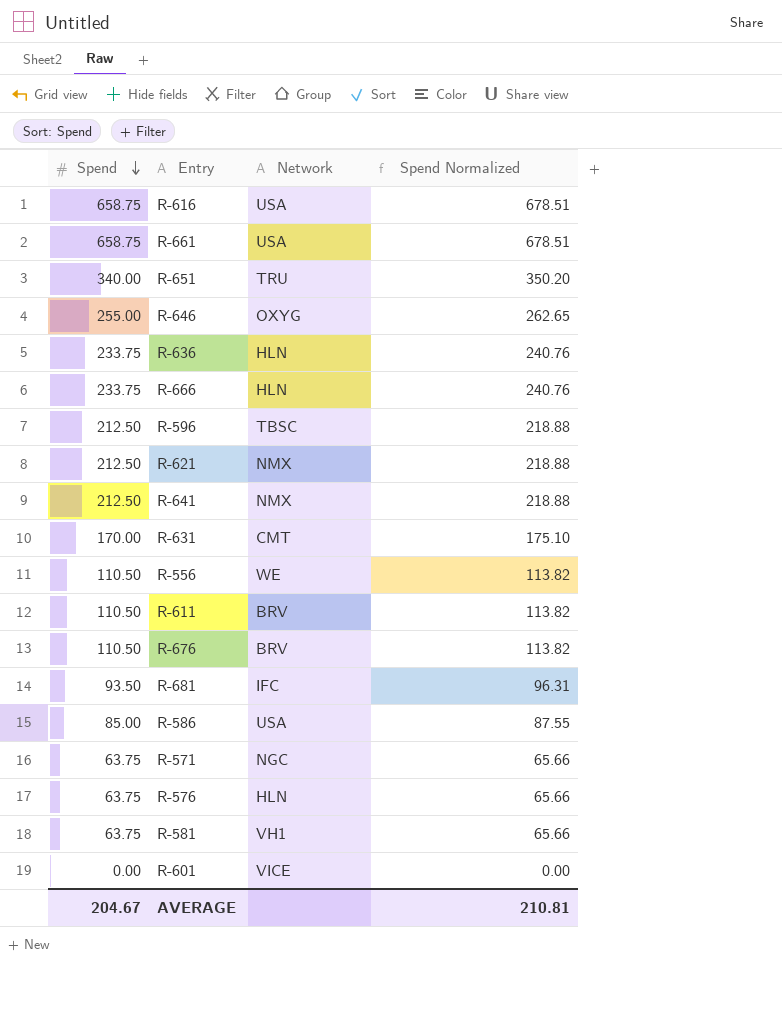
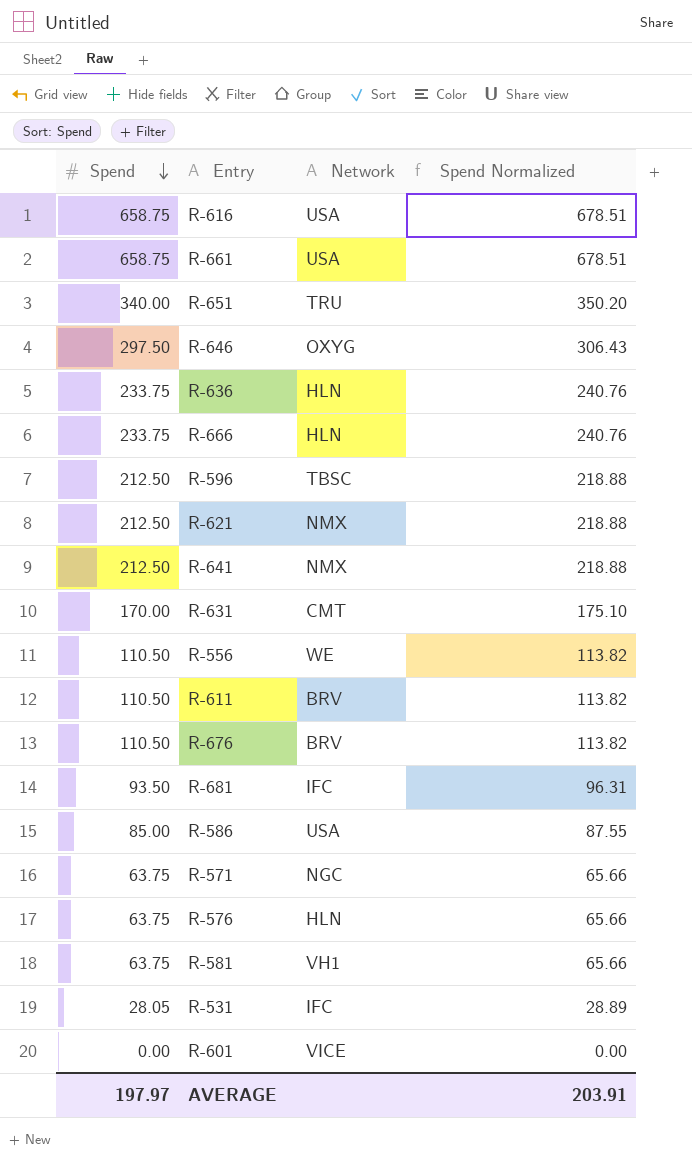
R-646 | Spend: 255.00 -> 297.50
R-646 | Spend Normalized: 262.65 -> 306.43
row R-531: none -> 28.05 | IFC | 28.89
AVERAGE | Spend: 204.67 -> 197.97
AVERAGE | Spend Normalized: 210.81 -> 203.91

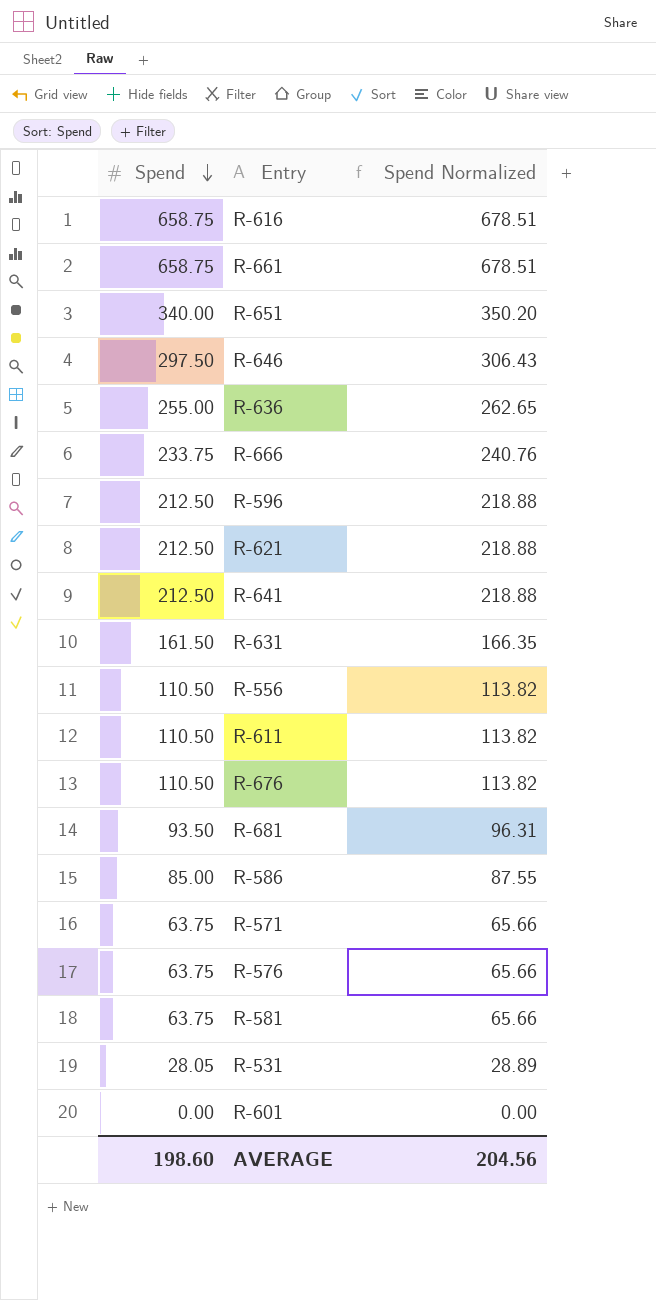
column Network | position: 3 -> none
R-636 | Spend: 233.75 -> 255.00
R-636 | Spend Normalized: 240.76 -> 262.65
R-631 | Spend: 170.00 -> 161.50
R-631 | Spend Normalized: 175.10 -> 166.35
AVERAGE | Spend: 197.97 -> 198.60
AVERAGE | Spend Normalized: 203.91 -> 204.56

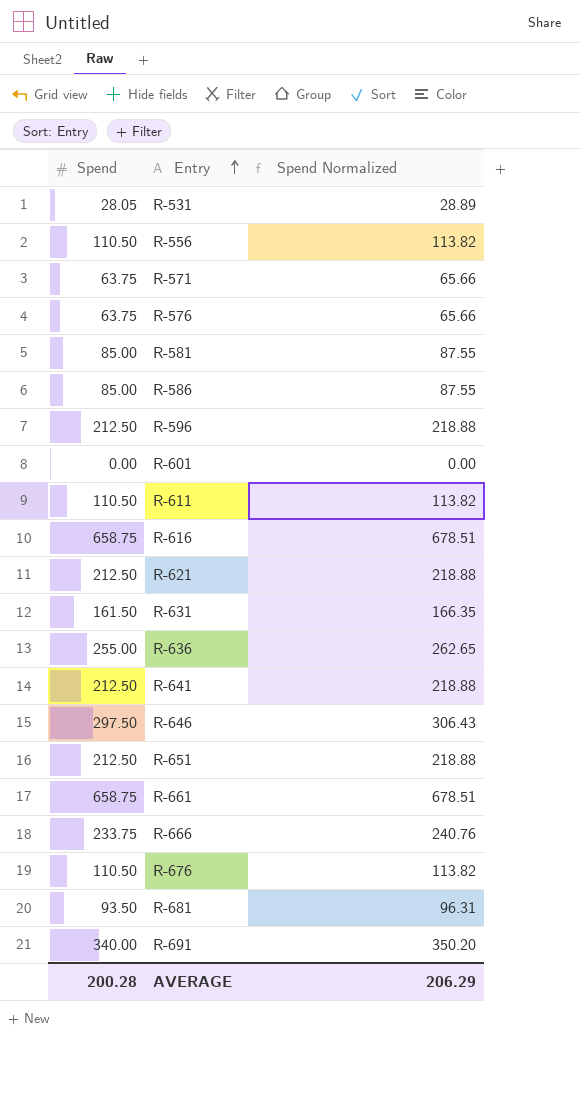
row order: Spend descending -> Entry ascending
R-581 | Spend: 63.75 -> 85.00
R-581 | Spend Normalized: 65.66 -> 87.55
R-651 | Spend: 340.00 -> 212.50
R-651 | Spend Normalized: 350.20 -> 218.88
row R-691: none -> 340.00 | 350.20
AVERAGE | Spend: 198.60 -> 200.28
AVERAGE | Spend Normalized: 204.56 -> 206.29

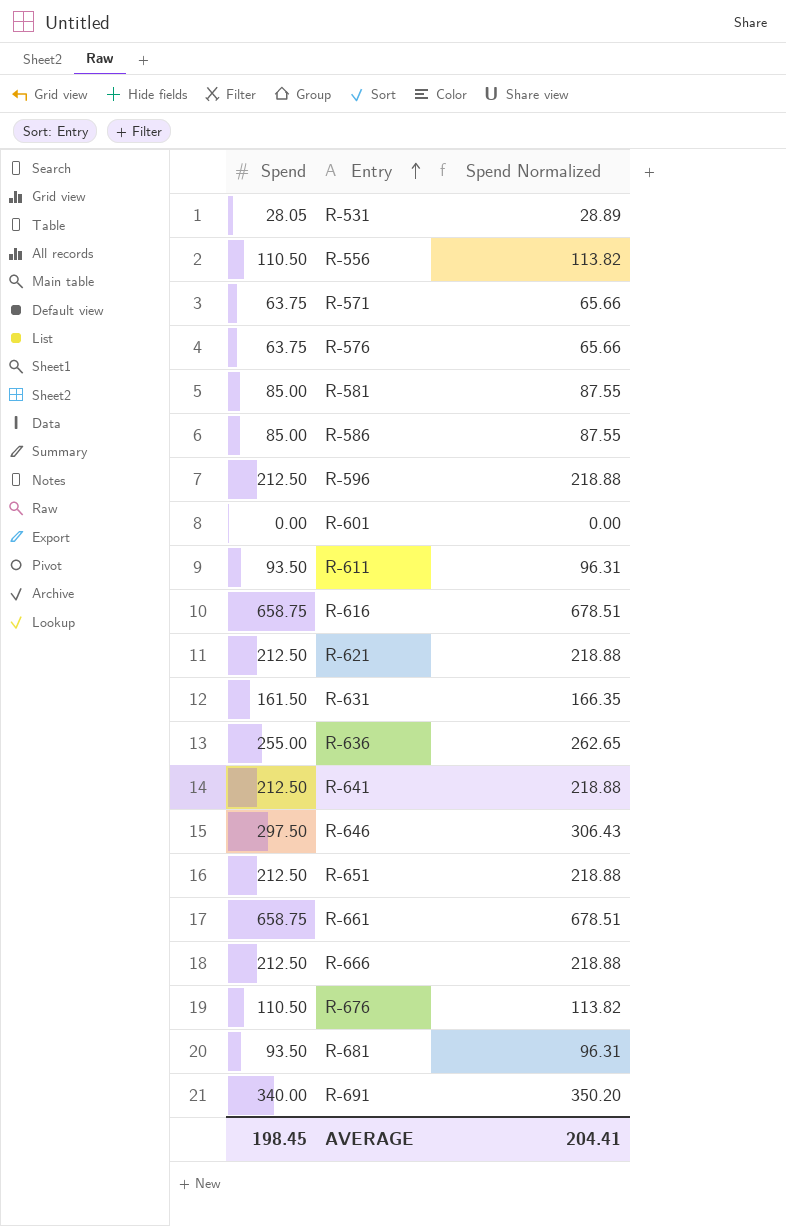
R-611 | Spend: 110.50 -> 93.50
R-611 | Spend Normalized: 113.82 -> 96.31
R-666 | Spend: 233.75 -> 212.50
R-666 | Spend Normalized: 240.76 -> 218.88
AVERAGE | Spend: 200.28 -> 198.45
AVERAGE | Spend Normalized: 206.29 -> 204.41

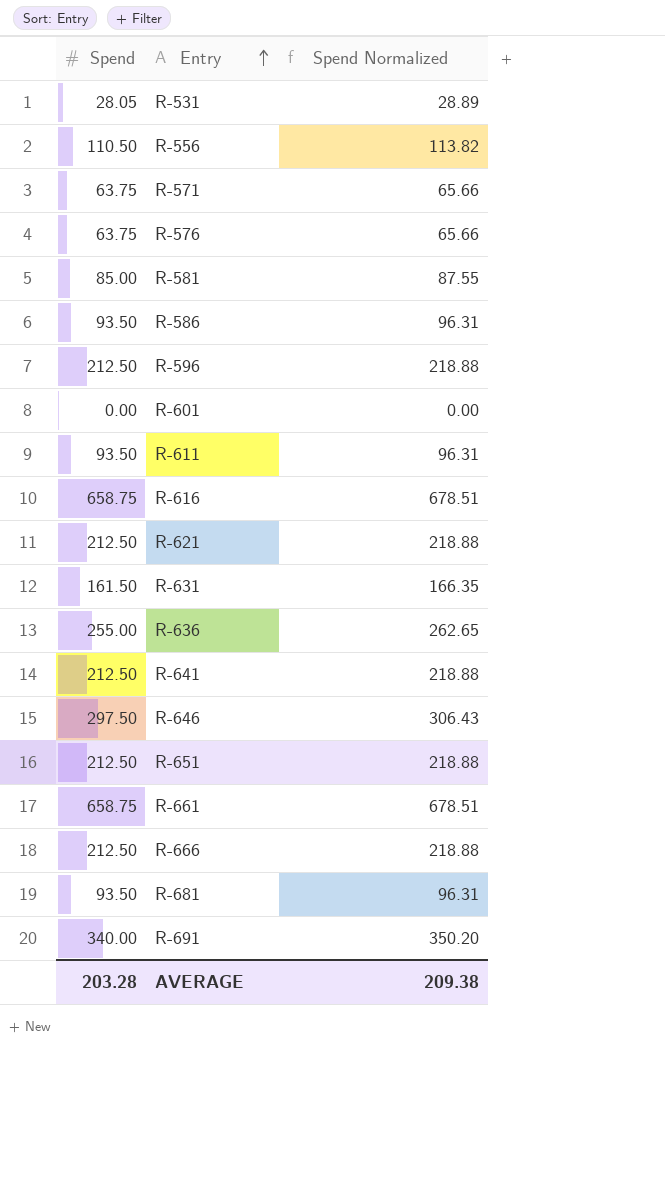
row R-676: 110.50 | 113.82 -> none
R-586 | Spend: 85.00 -> 93.50
R-586 | Spend Normalized: 87.55 -> 96.31
AVERAGE | Spend: 198.45 -> 203.28
AVERAGE | Spend Normalized: 204.41 -> 209.38

